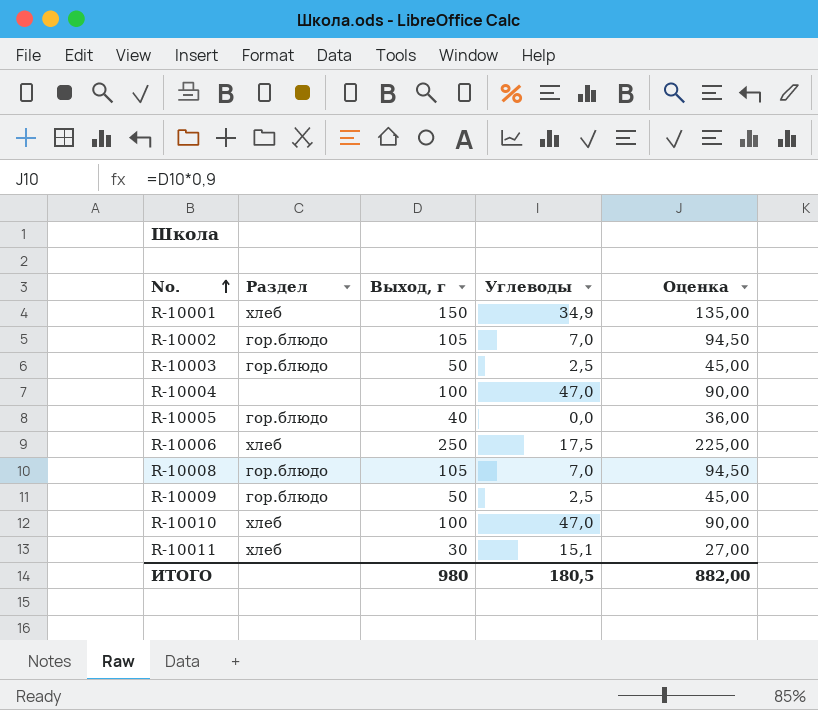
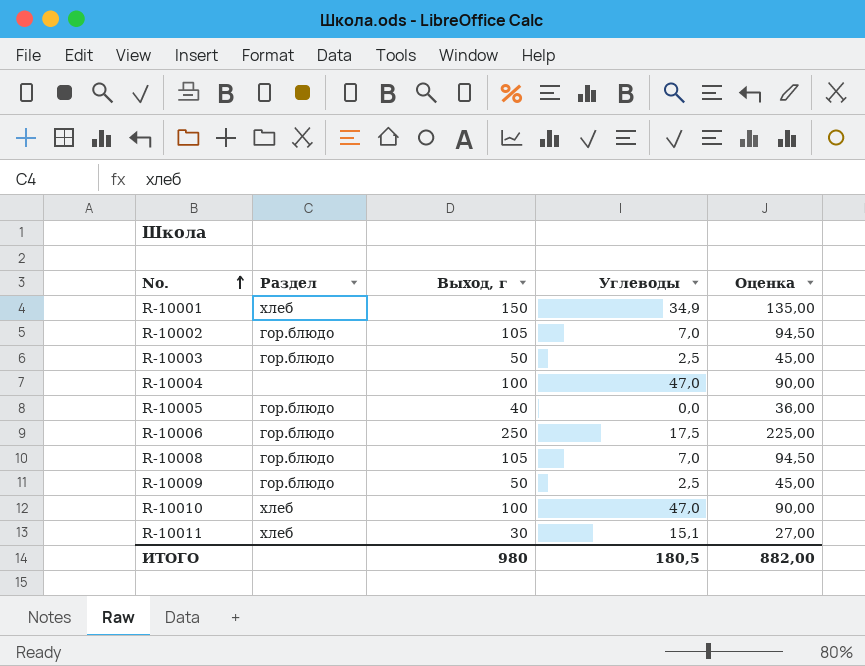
R-10006 | Раздел: хлеб -> гор.блюдо

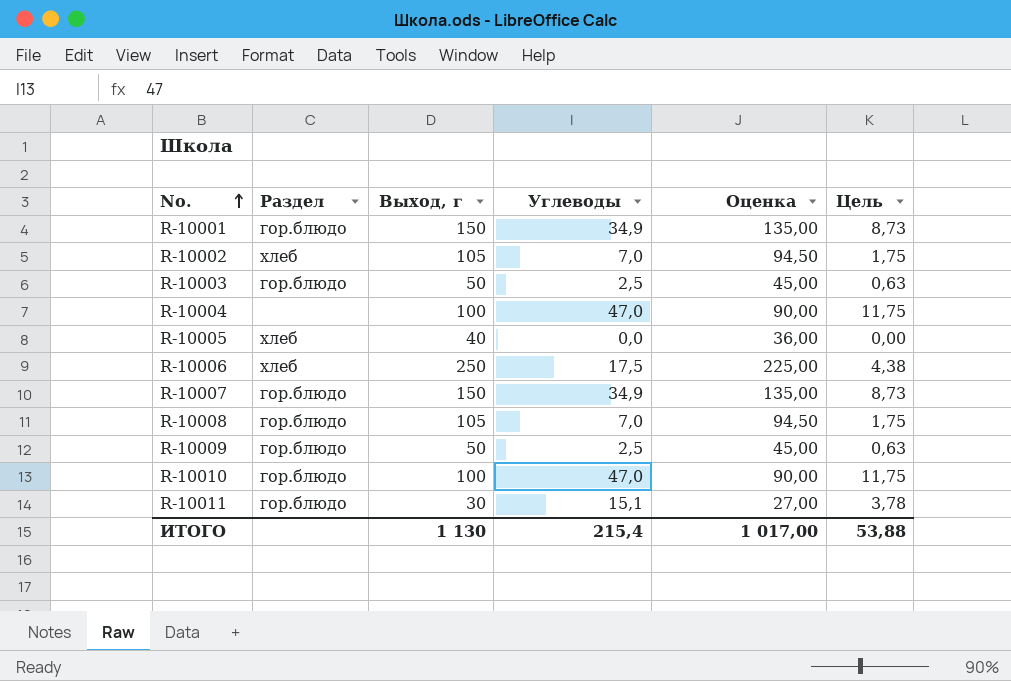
column Цель | formula: none -> [Углеводы] * 0,25
R-10001 | Раздел: хлеб -> гор.блюдо
R-10002 | Раздел: гор.блюдо -> хлеб
R-10005 | Раздел: гор.блюдо -> хлеб
R-10006 | Раздел: гор.блюдо -> хлеб
row R-10007: none -> гор.блюдо | 150 | 34,9 | 135,00 | 8,73
R-10010 | Раздел: хлеб -> гор.блюдо
R-10011 | Раздел: хлеб -> гор.блюдо
ИТОГО | Выход, г: 980 -> 1 130
ИТОГО | Углеводы: 180,5 -> 215,4
ИТОГО | Оценка: 882,00 -> 1 017,00

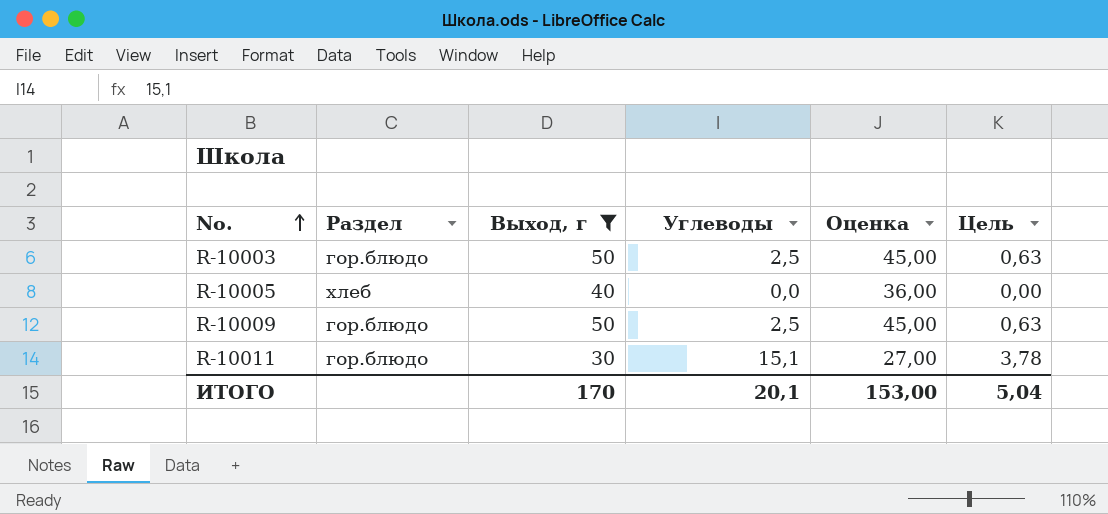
filter: none -> Выход, г <= 50
ИТОГО | Выход, г: 1 130 -> 170
ИТОГО | Углеводы: 215,4 -> 20,1
ИТОГО | Оценка: 1 017,00 -> 153,00
ИТОГО | Цель: 53,88 -> 5,04

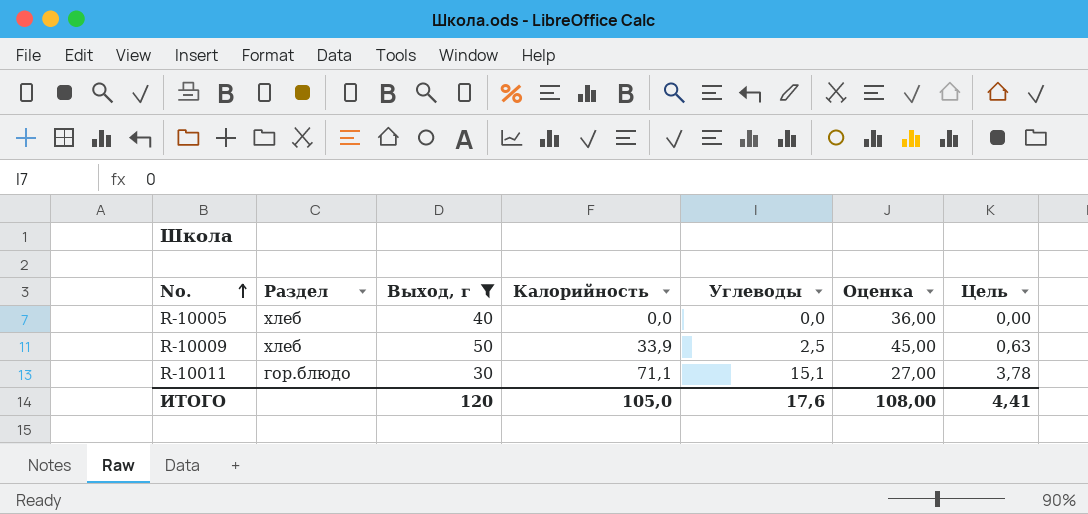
column Калорийность | position: none -> 4
row R-10003: гор.блюдо | 50 | 2,5 | 45,00 | 0,63 -> none
R-10009 | Раздел: гор.блюдо -> хлеб
ИТОГО | Выход, г: 170 -> 120
ИТОГО | Углеводы: 20,1 -> 17,6
ИТОГО | Оценка: 153,00 -> 108,00
ИТОГО | Цель: 5,04 -> 4,41

